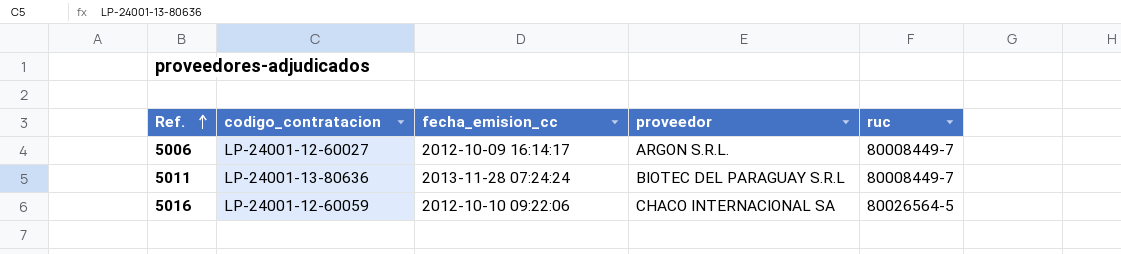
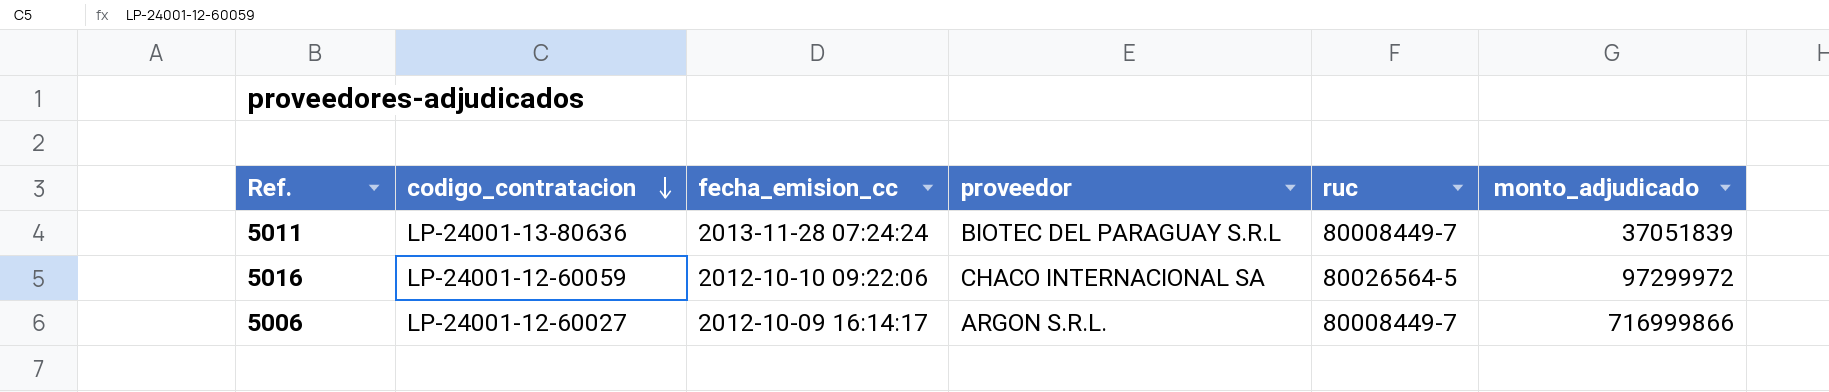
row order: Ref. ascending -> codigo_contratacion descending
column monto_adjudicado | position: none -> 6

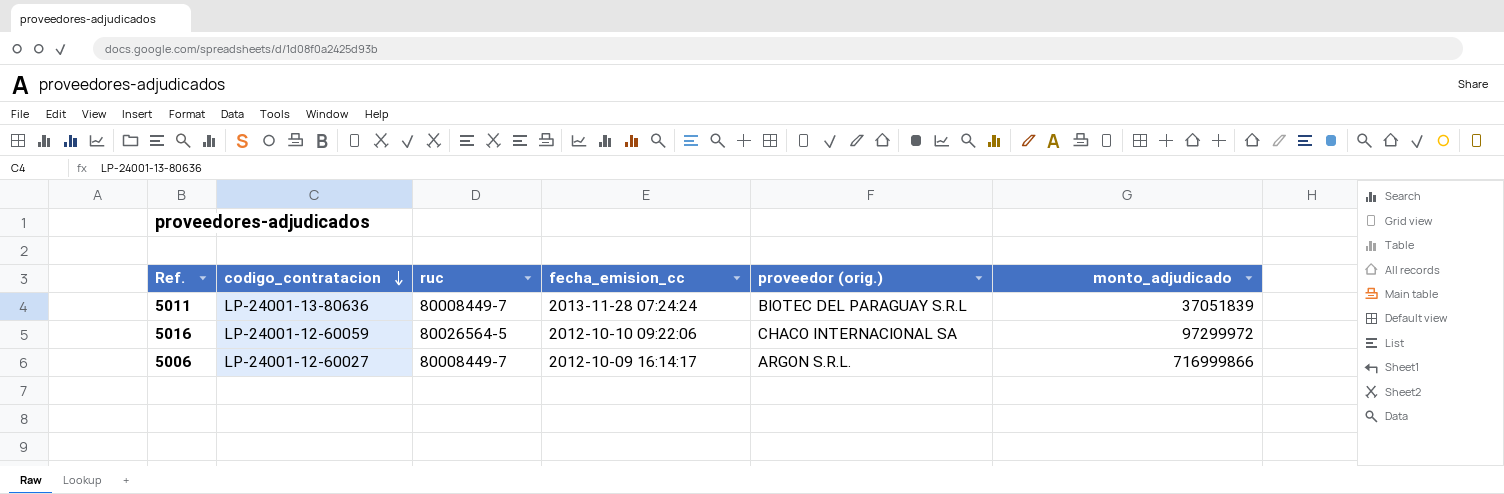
column ruc | position: 5 -> 3
column name: proveedor -> proveedor (orig.)

